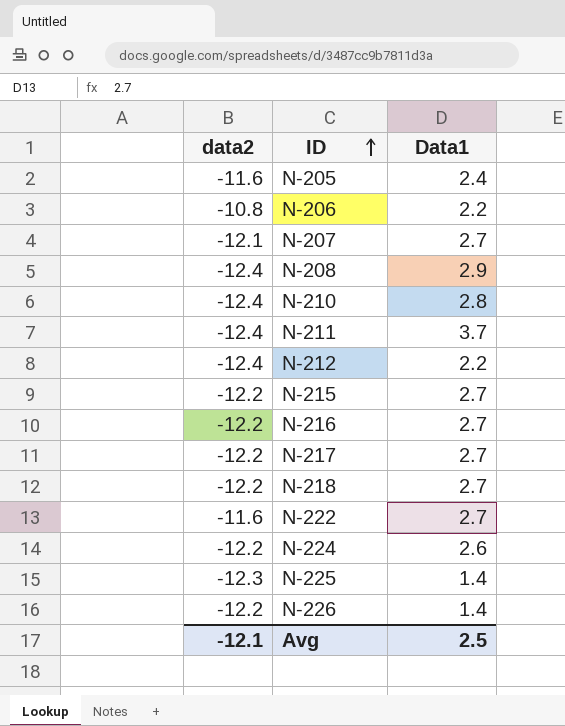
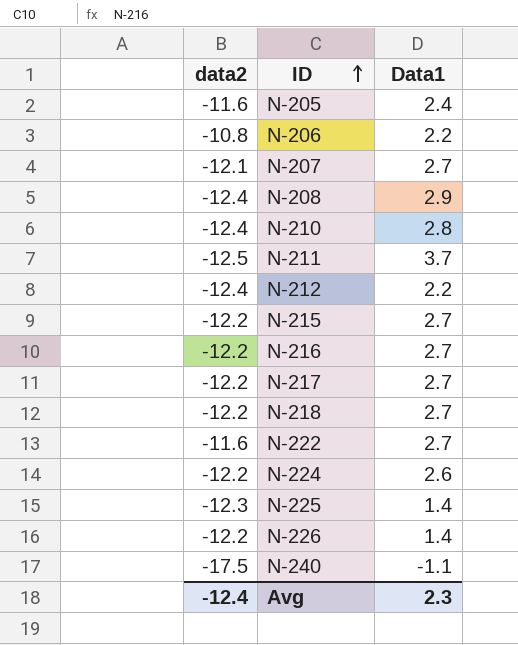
N-211 | data2: -12.4 -> -12.5
row N-240: none -> -17.5 | -1.1
Avg | data2: -12.1 -> -12.4
Avg | Data1: 2.5 -> 2.3

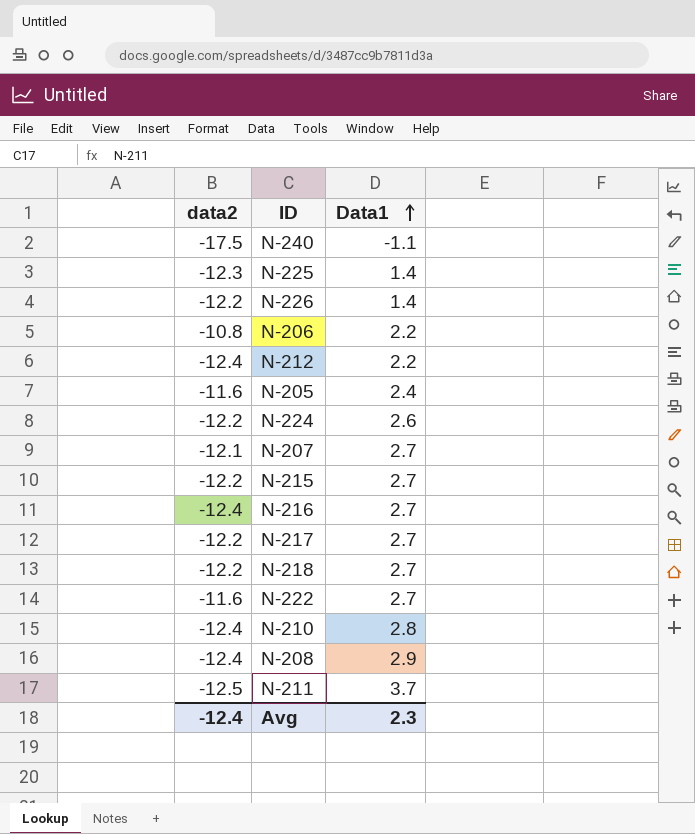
row order: ID ascending -> Data1 ascending
N-216 | data2: -12.2 -> -12.4

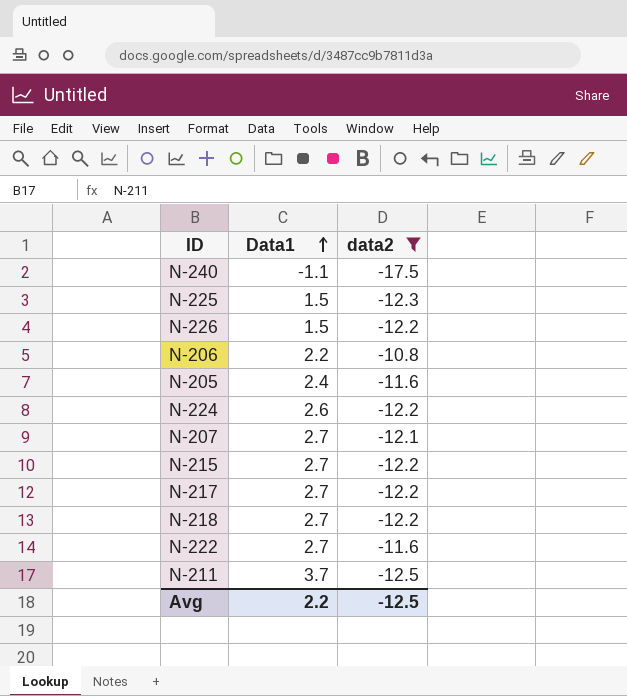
filter: none -> data2 != -12.4
column data2 | position: 1 -> 3
N-225 | Data1: 1.4 -> 1.5
N-226 | Data1: 1.4 -> 1.5
Avg | Data1: 2.3 -> 2.2
Avg | data2: -12.4 -> -12.5

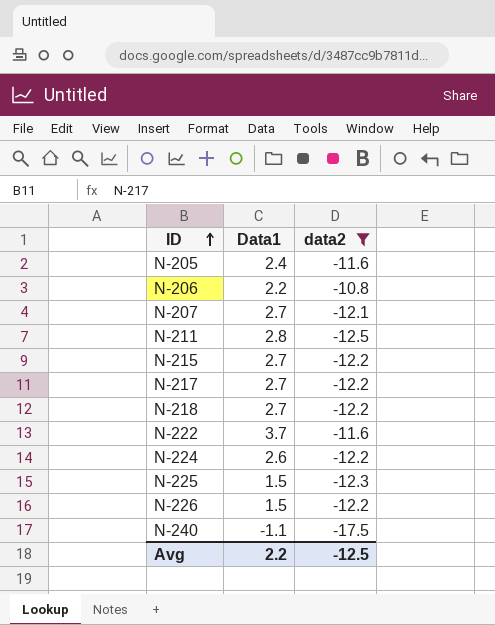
row order: Data1 ascending -> ID ascending
N-211 | Data1: 3.7 -> 2.8
N-222 | Data1: 2.7 -> 3.7

